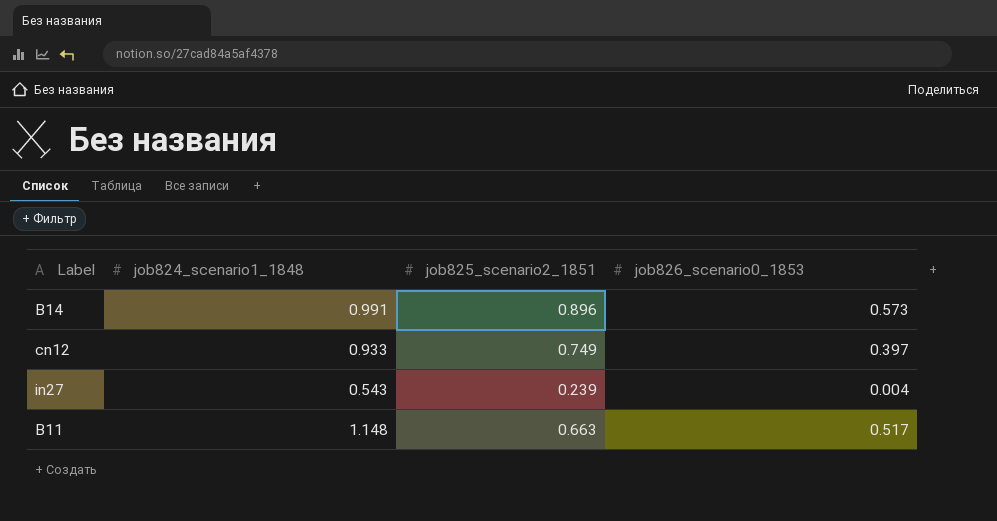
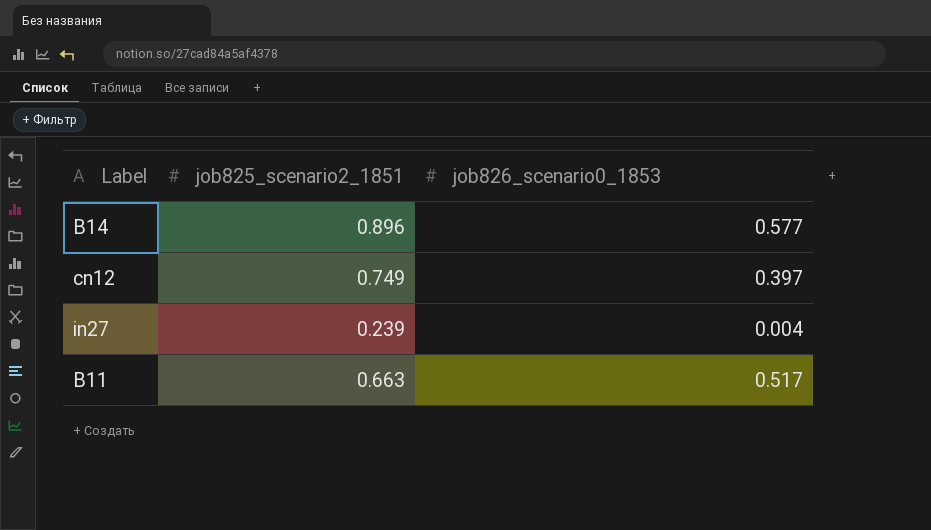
column job824_scenario1_1848 | position: 2 -> none
B14 | job826_scenario0_1853: 0.573 -> 0.577

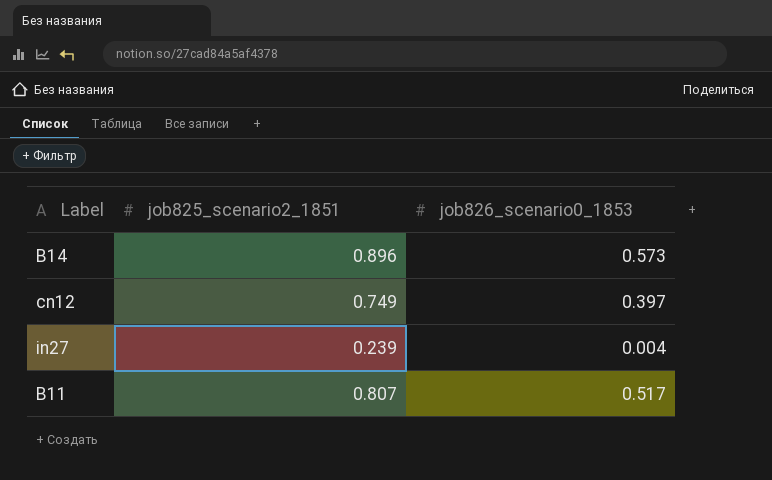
B14 | job826_scenario0_1853: 0.577 -> 0.573
B11 | job825_scenario2_1851: 0.663 -> 0.807

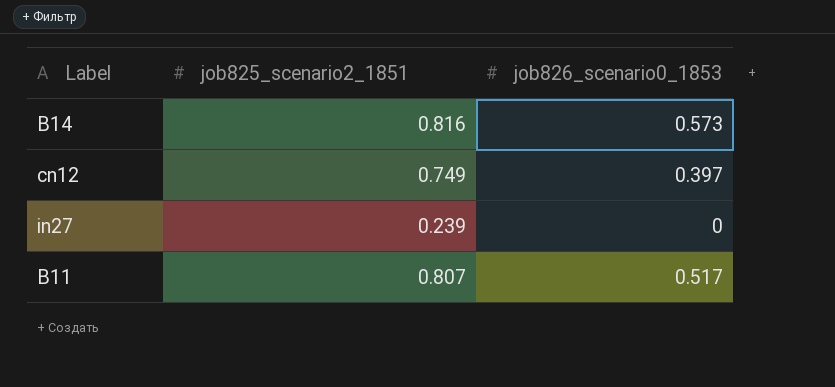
B14 | job825_scenario2_1851: 0.896 -> 0.816
in27 | job826_scenario0_1853: 0.004 -> 0

